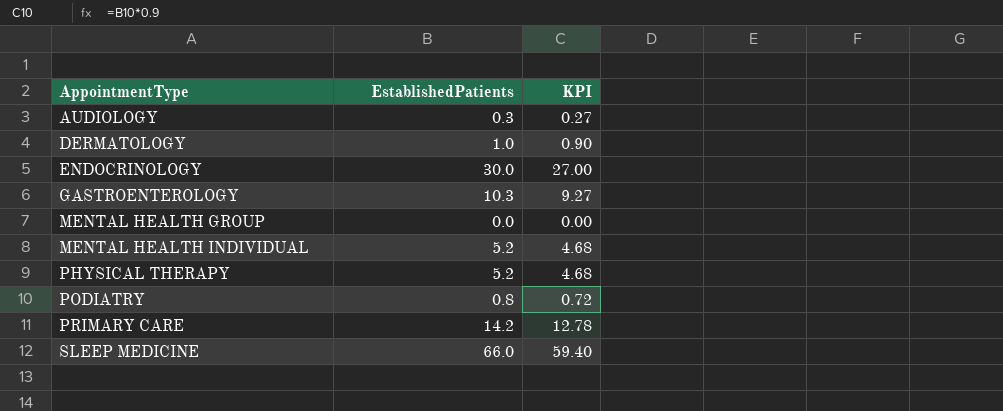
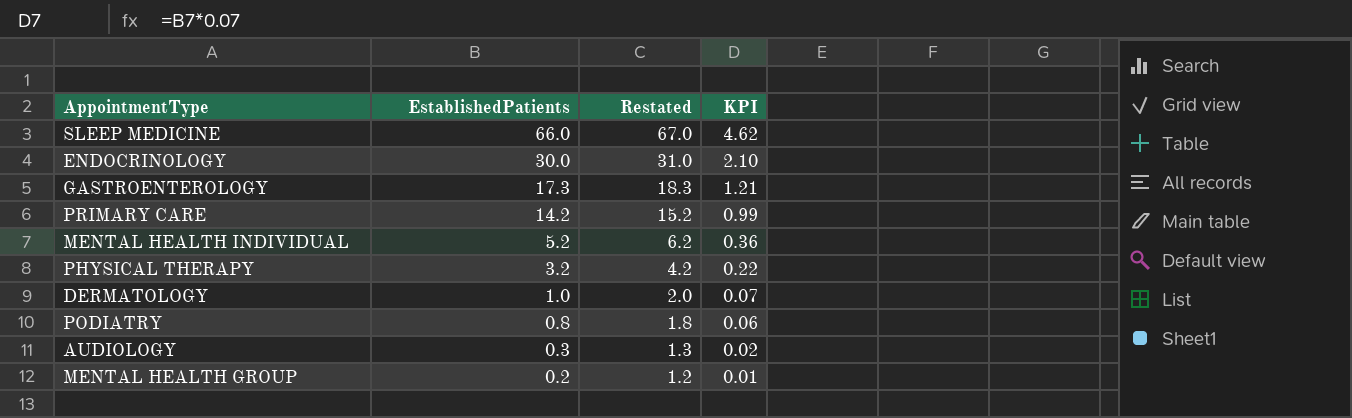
row order: AppointmentType ascending -> EstablishedPatients descending
column Restated | formula: none -> [EstablishedPatients] + 1
column KPI | formula: [EstablishedPatients] * 0.9 -> [EstablishedPatients] * 0.07
GASTROENTEROLOGY | EstablishedPatients: 10.3 -> 17.3
PHYSICAL THERAPY | EstablishedPatients: 5.2 -> 3.2
MENTAL HEALTH GROUP | EstablishedPatients: 0.0 -> 0.2

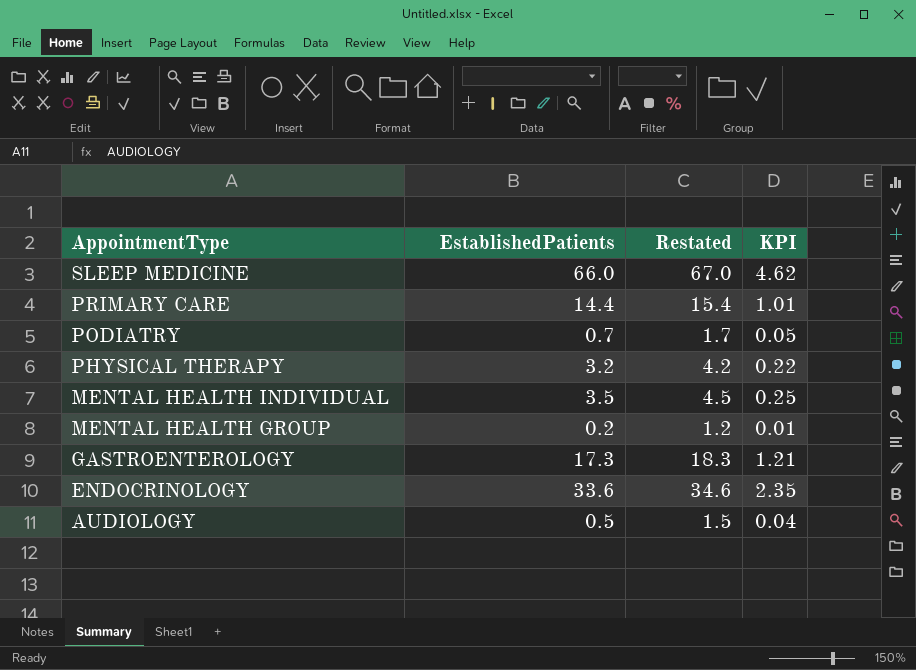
row order: EstablishedPatients descending -> AppointmentType descending
row DERMATOLOGY: 1.0 | 2.0 | 0.07 -> none
PRIMARY CARE | EstablishedPatients: 14.2 -> 14.4
PRIMARY CARE | Restated: 15.2 -> 15.4
PRIMARY CARE | KPI: 0.99 -> 1.01
PODIATRY | EstablishedPatients: 0.8 -> 0.7
PODIATRY | Restated: 1.8 -> 1.7
PODIATRY | KPI: 0.06 -> 0.05
MENTAL HEALTH INDIVIDUAL | EstablishedPatients: 5.2 -> 3.5
MENTAL HEALTH INDIVIDUAL | Restated: 6.2 -> 4.5
MENTAL HEALTH INDIVIDUAL | KPI: 0.36 -> 0.25
ENDOCRINOLOGY | EstablishedPatients: 30.0 -> 33.6
ENDOCRINOLOGY | Restated: 31.0 -> 34.6
ENDOCRINOLOGY | KPI: 2.10 -> 2.35
AUDIOLOGY | EstablishedPatients: 0.3 -> 0.5
AUDIOLOGY | Restated: 1.3 -> 1.5
AUDIOLOGY | KPI: 0.02 -> 0.04

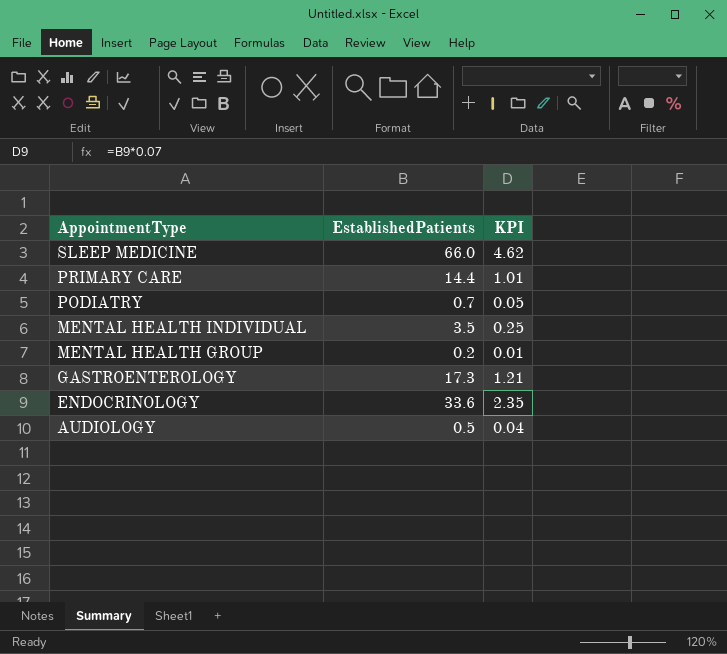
column Restated | formula: [EstablishedPatients] + 1 -> none
row PHYSICAL THERAPY: 3.2 | 4.2 | 0.22 -> none

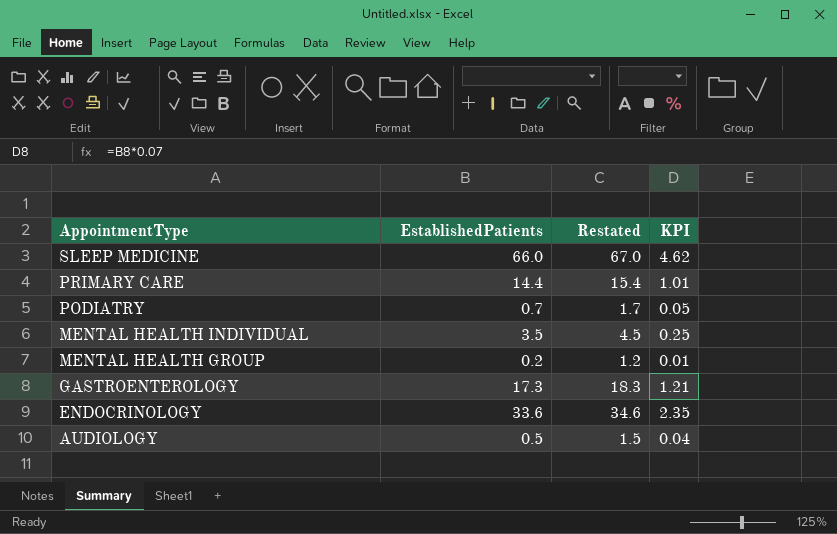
column Restated | formula: none -> [EstablishedPatients] + 1

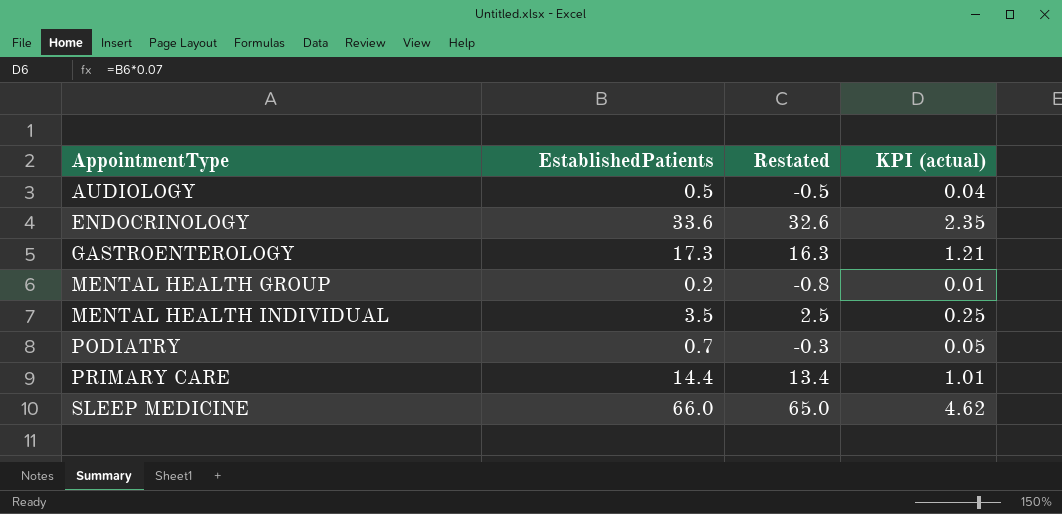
row order: AppointmentType descending -> AppointmentType ascending
column Restated | formula: [EstablishedPatients] + 1 -> [EstablishedPatients] - 1
column name: KPI -> KPI (actual)

